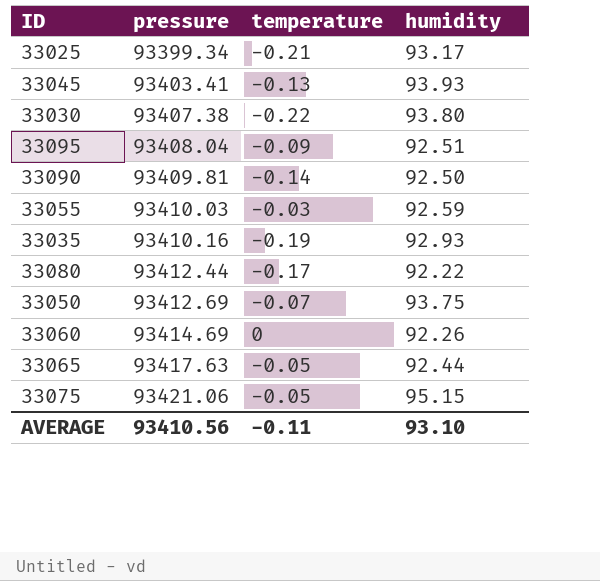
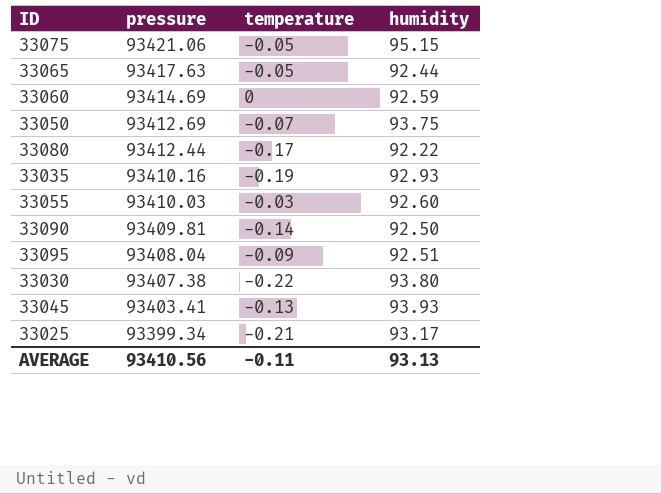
row order: pressure ascending -> pressure descending
33060 | humidity: 92.26 -> 92.59
33055 | humidity: 92.59 -> 92.60
AVERAGE | humidity: 93.10 -> 93.13

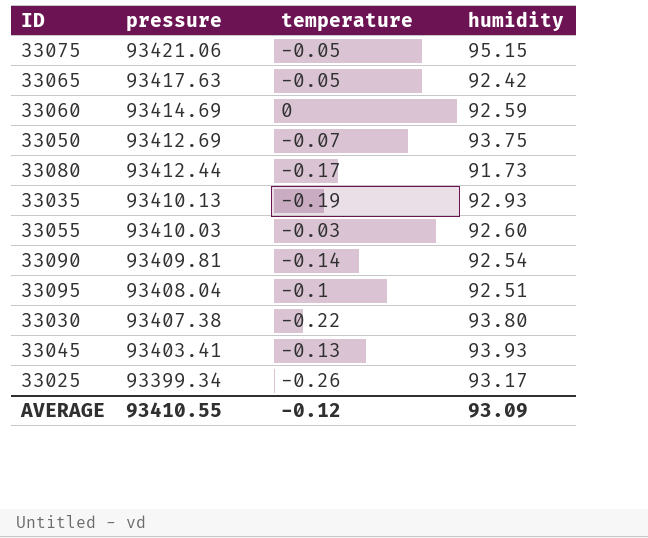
33065 | humidity: 92.44 -> 92.42
33080 | humidity: 92.22 -> 91.73
33035 | pressure: 93410.16 -> 93410.13
33090 | humidity: 92.50 -> 92.54
33095 | temperature: -0.09 -> -0.1
33025 | temperature: -0.21 -> -0.26
AVERAGE | pressure: 93410.56 -> 93410.55
AVERAGE | temperature: -0.11 -> -0.12
AVERAGE | humidity: 93.13 -> 93.09

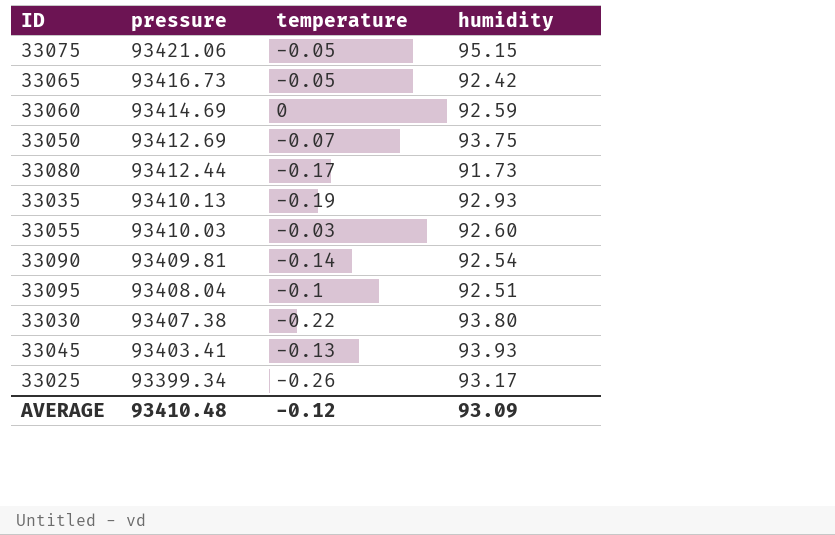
33065 | pressure: 93417.63 -> 93416.73
AVERAGE | pressure: 93410.55 -> 93410.48

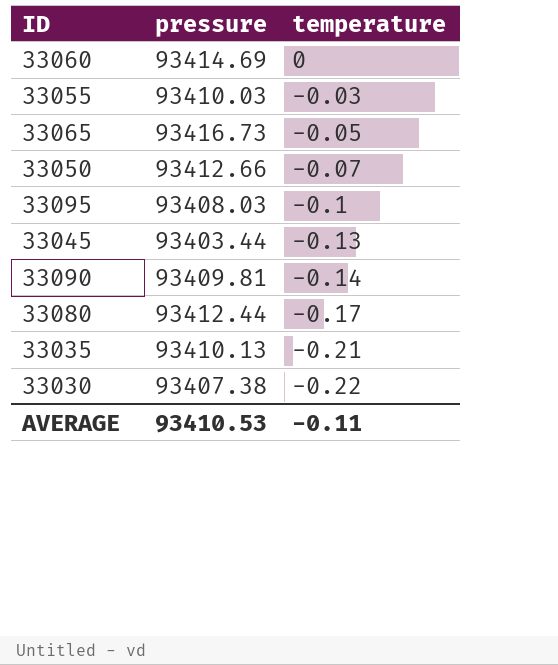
row order: pressure descending -> temperature descending
column humidity | position: 4 -> none
row 33075: 93421.06 | -0.05 | 95.15 -> none
row 33025: 93399.34 | -0.26 | 93.17 -> none
33050 | pressure: 93412.69 -> 93412.66
33095 | pressure: 93408.04 -> 93408.03
33045 | pressure: 93403.41 -> 93403.44
33035 | temperature: -0.19 -> -0.21
AVERAGE | pressure: 93410.48 -> 93410.53
AVERAGE | temperature: -0.12 -> -0.11

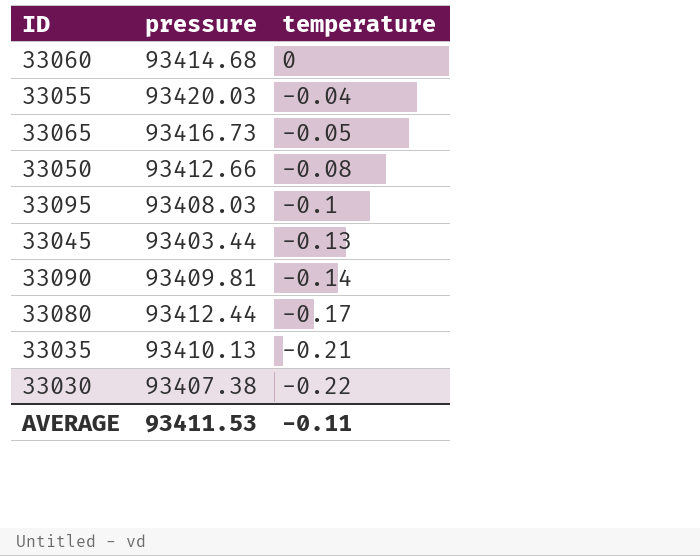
33060 | pressure: 93414.69 -> 93414.68
33055 | pressure: 93410.03 -> 93420.03
33055 | temperature: -0.03 -> -0.04
33050 | temperature: -0.07 -> -0.08
AVERAGE | pressure: 93410.53 -> 93411.53

